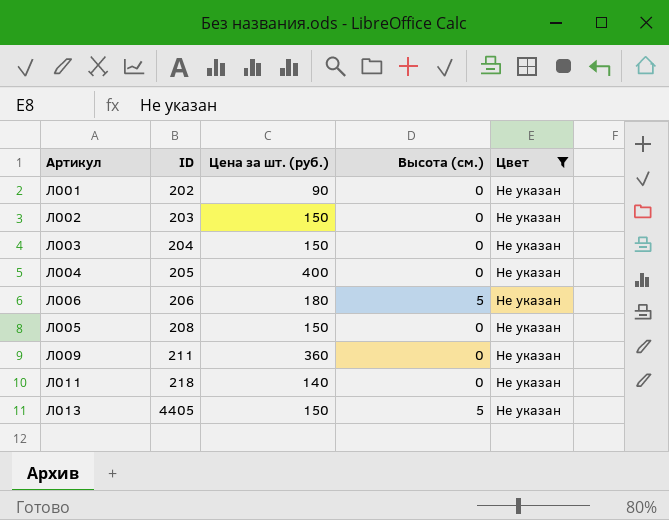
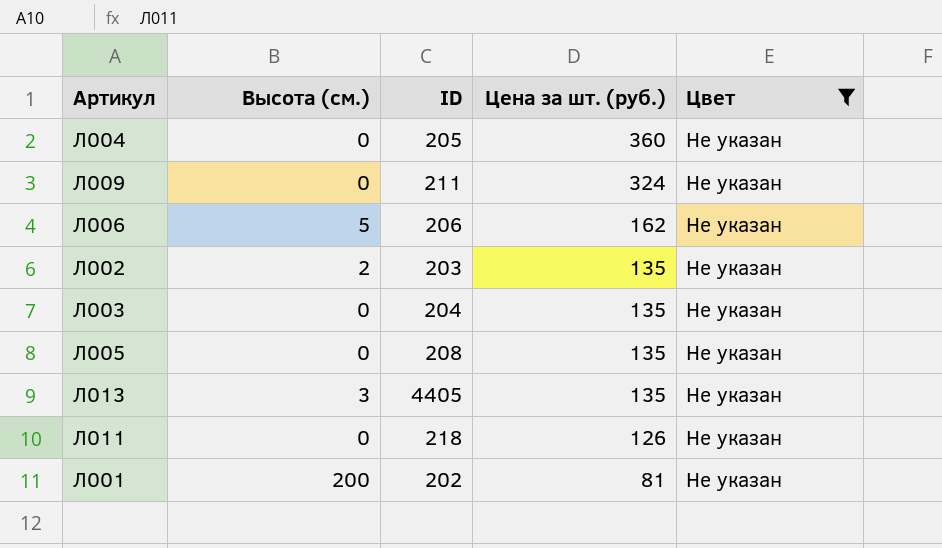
row order: ID ascending -> Цена за шт. (руб.) descending
column Высота (см.) | position: 4 -> 2
Л004 | Цена за шт. (руб.): 400 -> 360
Л009 | Цена за шт. (руб.): 360 -> 324
Л006 | Цена за шт. (руб.): 180 -> 162
Л002 | Высота (см.): 0 -> 2
Л002 | Цена за шт. (руб.): 150 -> 135
Л003 | Цена за шт. (руб.): 150 -> 135
Л005 | Цена за шт. (руб.): 150 -> 135
Л013 | Высота (см.): 5 -> 3
Л013 | Цена за шт. (руб.): 150 -> 135
Л011 | Цена за шт. (руб.): 140 -> 126
Л001 | Высота (см.): 0 -> 200
Л001 | Цена за шт. (руб.): 90 -> 81

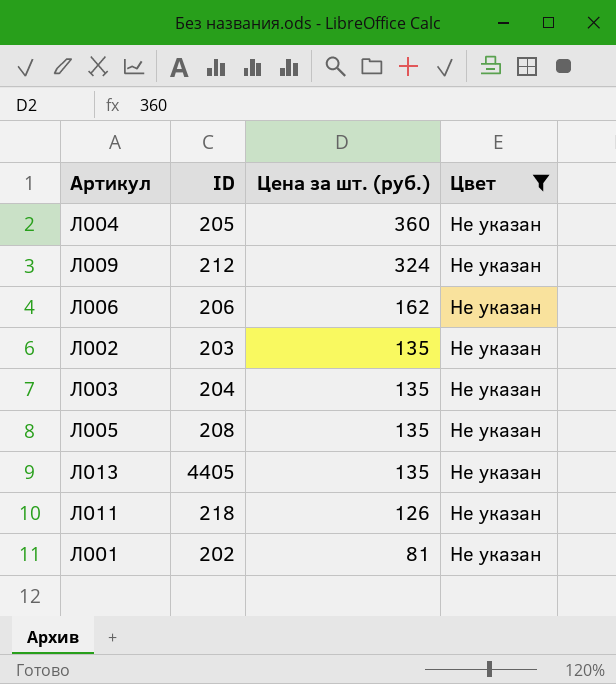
column Высота (см.) | position: 2 -> none
Л009 | ID: 211 -> 212

